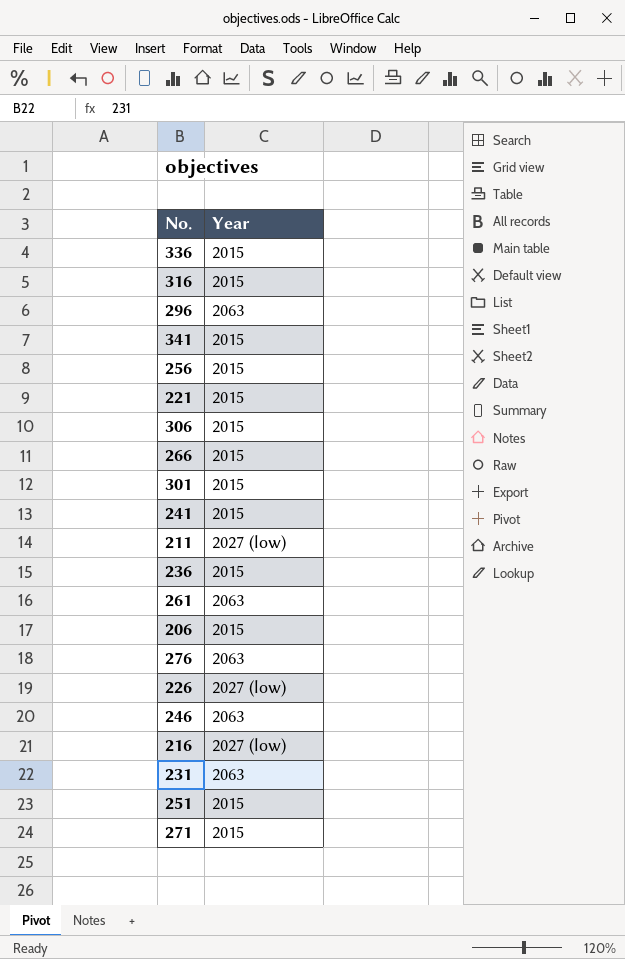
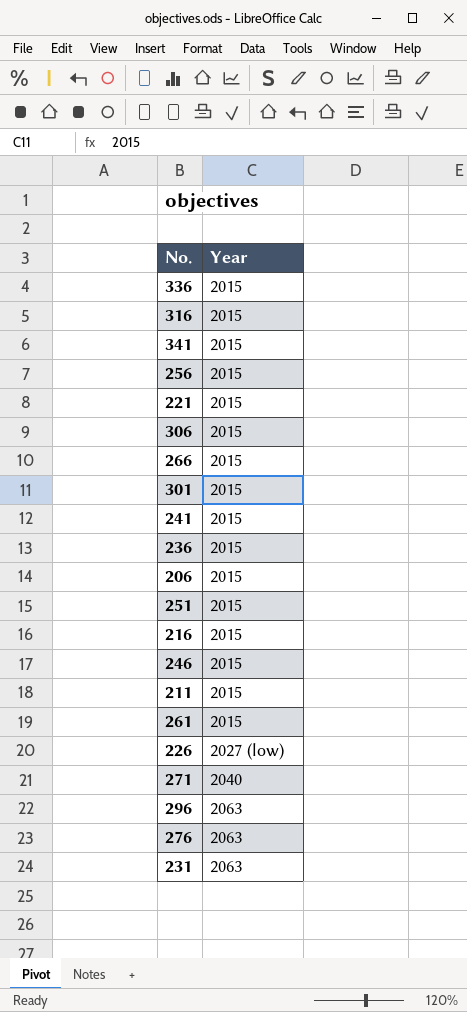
row order: none -> Year ascending
216 | Year: 2027 (low) -> 2015
246 | Year: 2063 -> 2015
211 | Year: 2027 (low) -> 2015
261 | Year: 2063 -> 2015
271 | Year: 2015 -> 2040

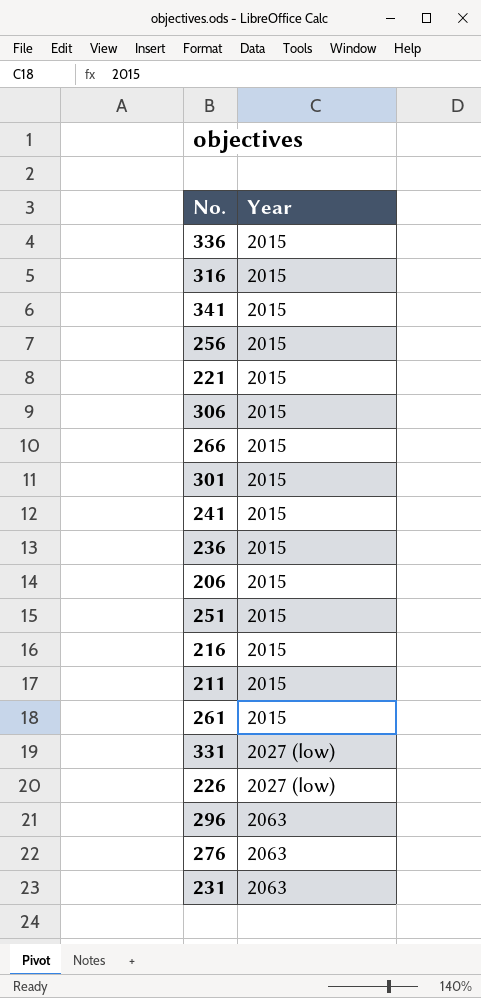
row 246: 2015 -> none
row 271: 2040 -> none
row 331: none -> 2027 (low)

